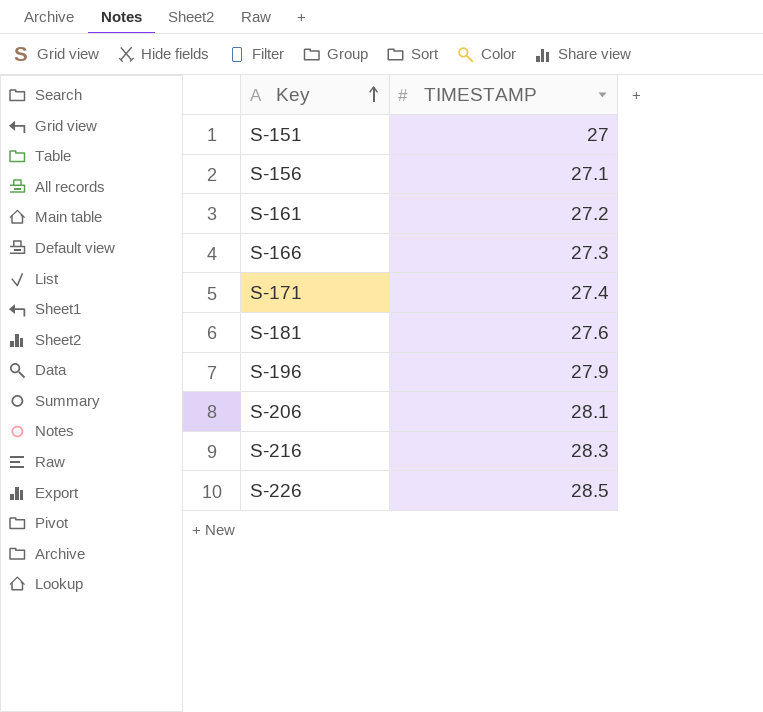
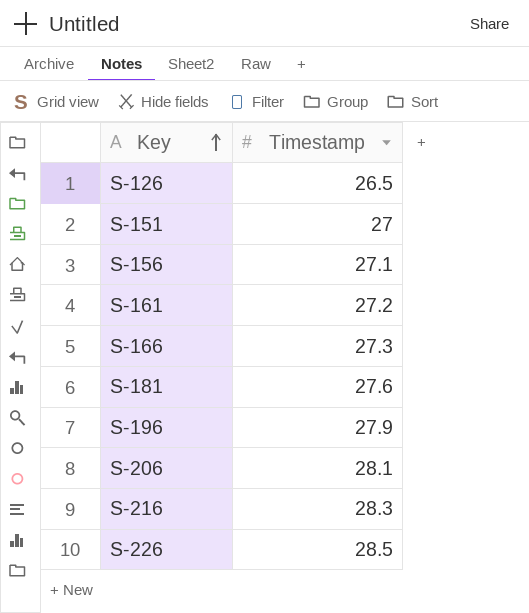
column name: TIMESTAMP -> Timestamp
row S-171: 27.4 -> none
row S-126: none -> 26.5

